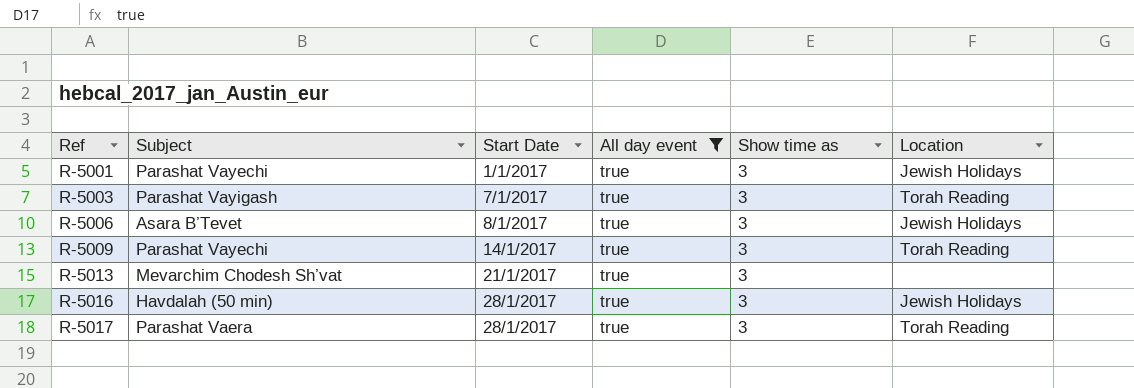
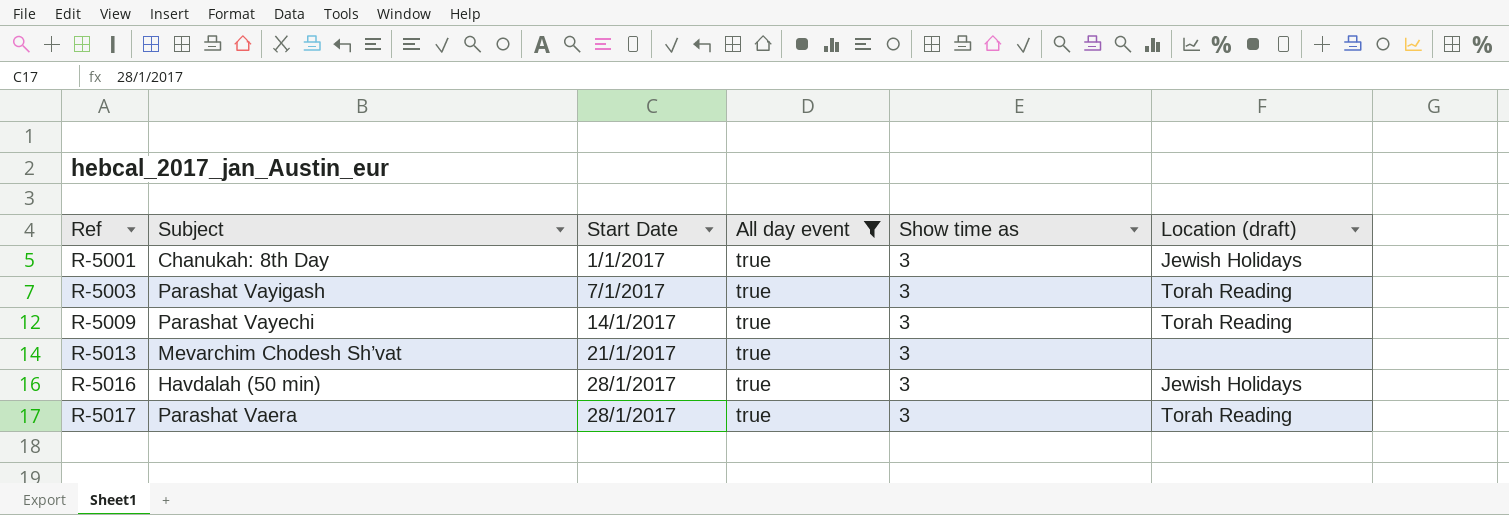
column name: Location -> Location (draft)
row R-5006: Asara B’Tevet | 8/1/2017 | true | 3 | Jewish Holidays -> none
R-5001 | Subject: Parashat Vayechi -> Chanukah: 8th Day

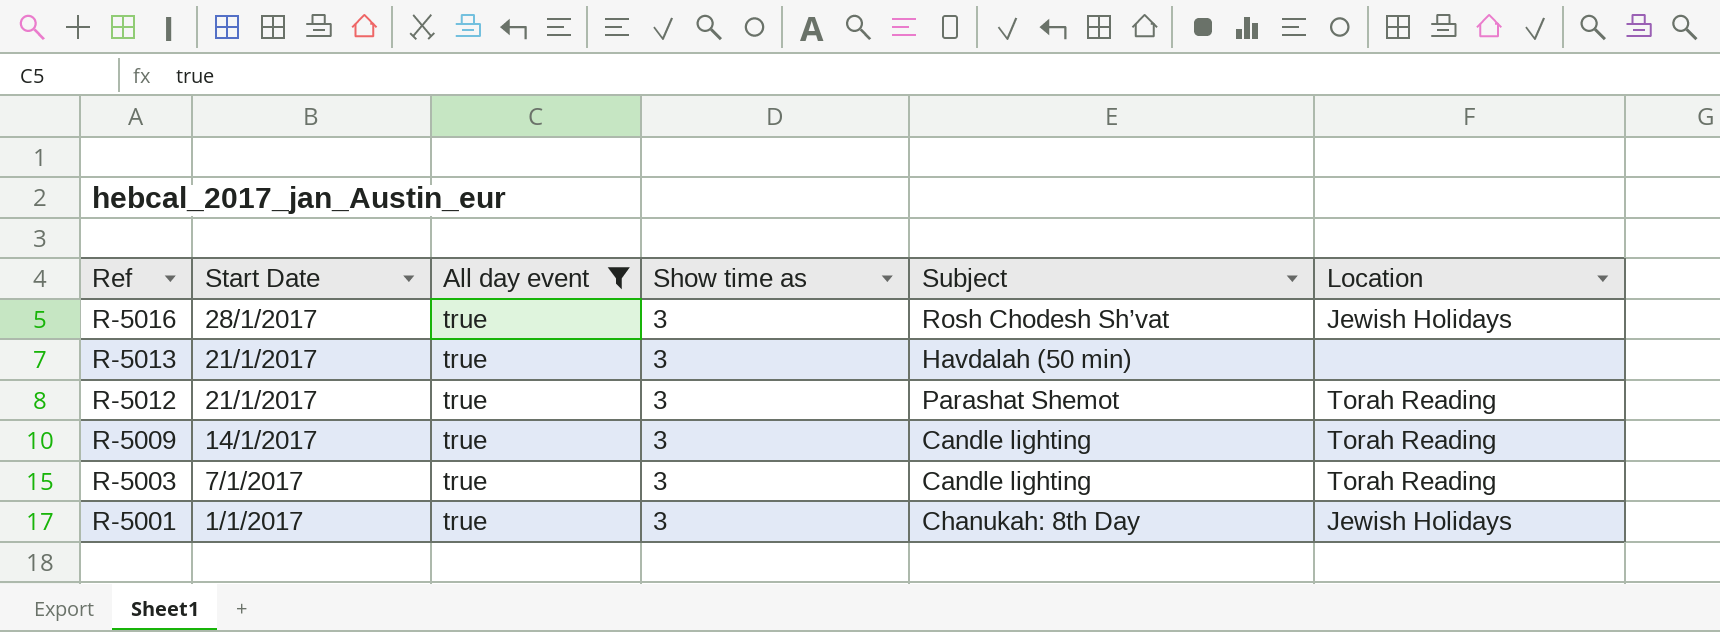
row order: Ref ascending -> Ref descending
column Subject | position: 2 -> 5
column name: Location (draft) -> Location
row R-5017: Parashat Vaera | 28/1/2017 | true | 3 | Torah Reading -> none
R-5016 | Subject: Havdalah (50 min) -> Rosh Chodesh Sh’vat
R-5013 | Subject: Mevarchim Chodesh Sh’vat -> Havdalah (50 min)
row R-5012: none -> 21/1/2017 | true | 3 | Parashat Shemot | Torah Reading
R-5009 | Subject: Parashat Vayechi -> Candle lighting
R-5003 | Subject: Parashat Vayigash -> Candle lighting

